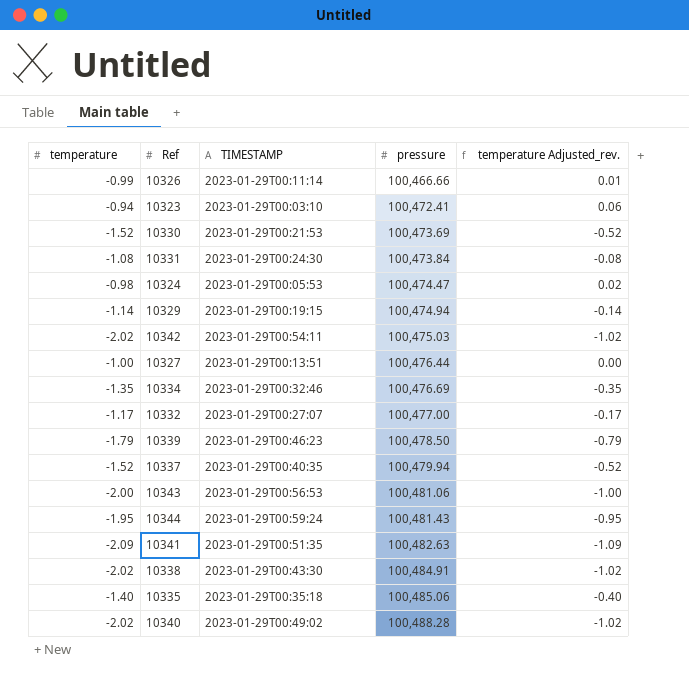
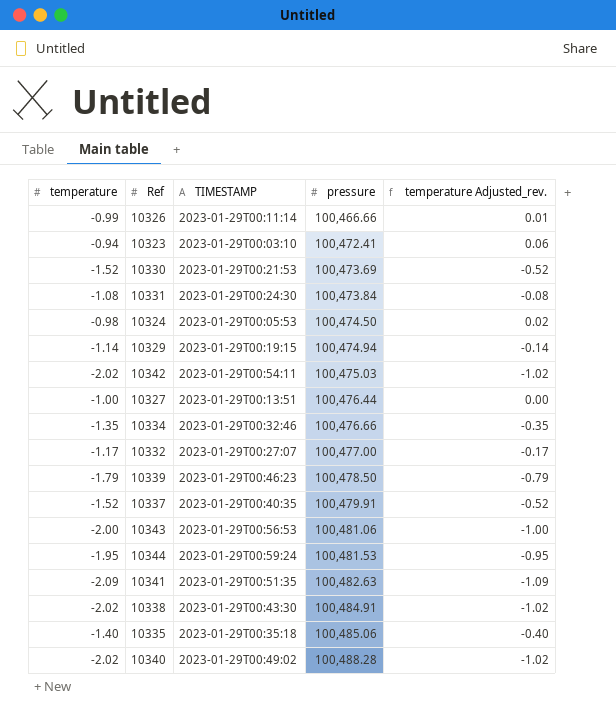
10324 | pressure: 100,474.47 -> 100,474.50
10334 | pressure: 100,476.69 -> 100,476.66
10337 | pressure: 100,479.94 -> 100,479.91
10344 | pressure: 100,481.43 -> 100,481.53

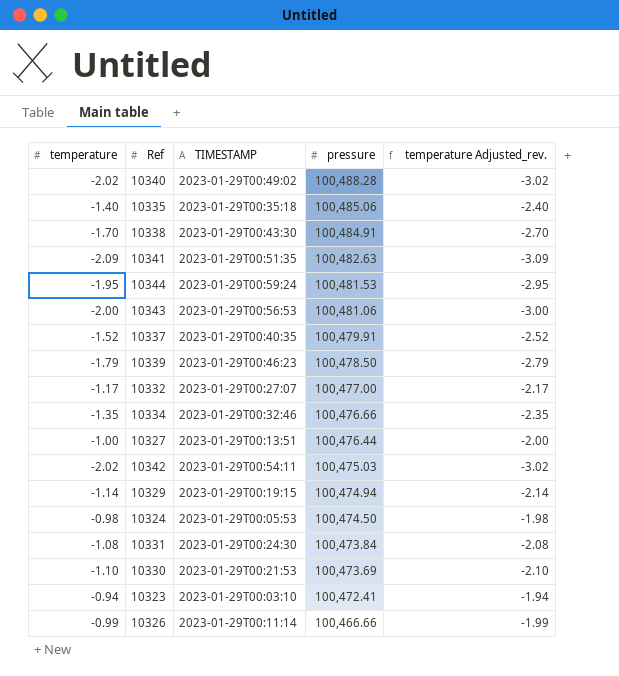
row order: pressure ascending -> pressure descending
column temperature Adjusted_rev. | formula: [temperature] + 1 -> [temperature] - 1
10338 | temperature: -2.02 -> -1.70
10330 | temperature: -1.52 -> -1.10

